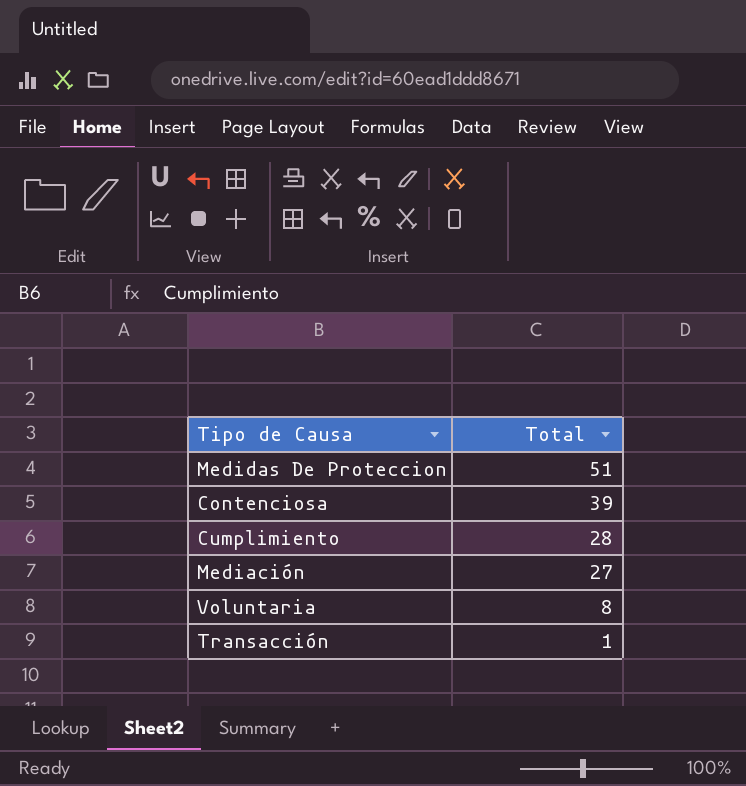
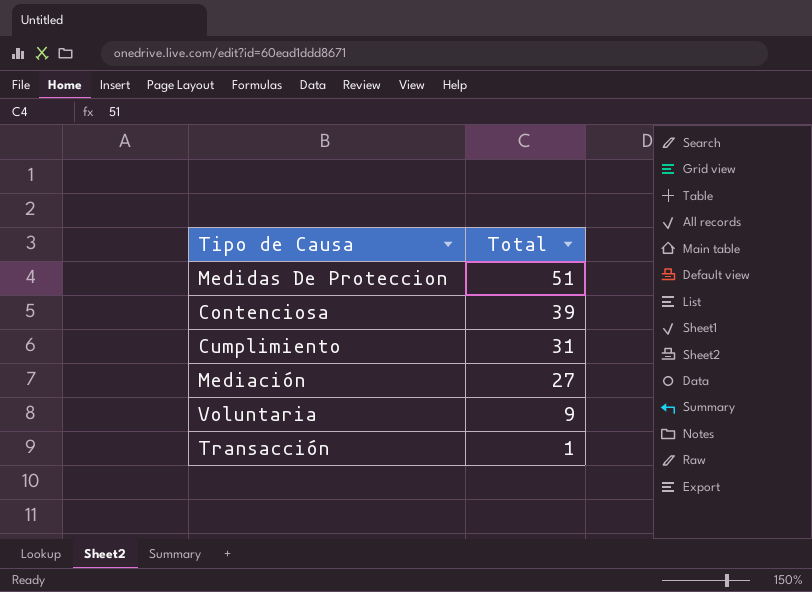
Cumplimiento | Total: 28 -> 31
Voluntaria | Total: 8 -> 9

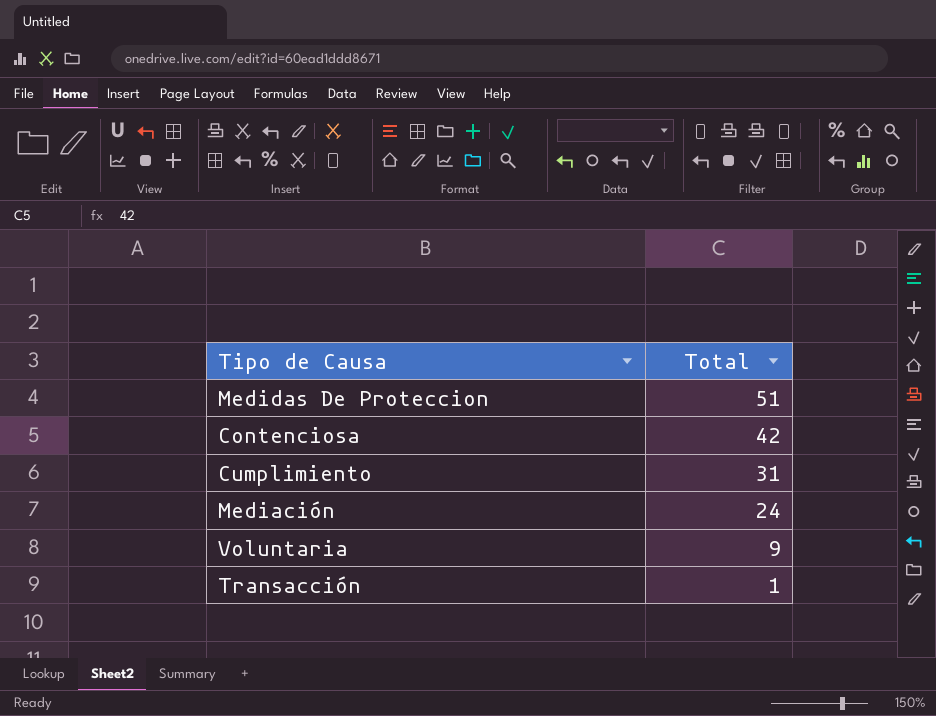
Contenciosa | Total: 39 -> 42
Mediación | Total: 27 -> 24

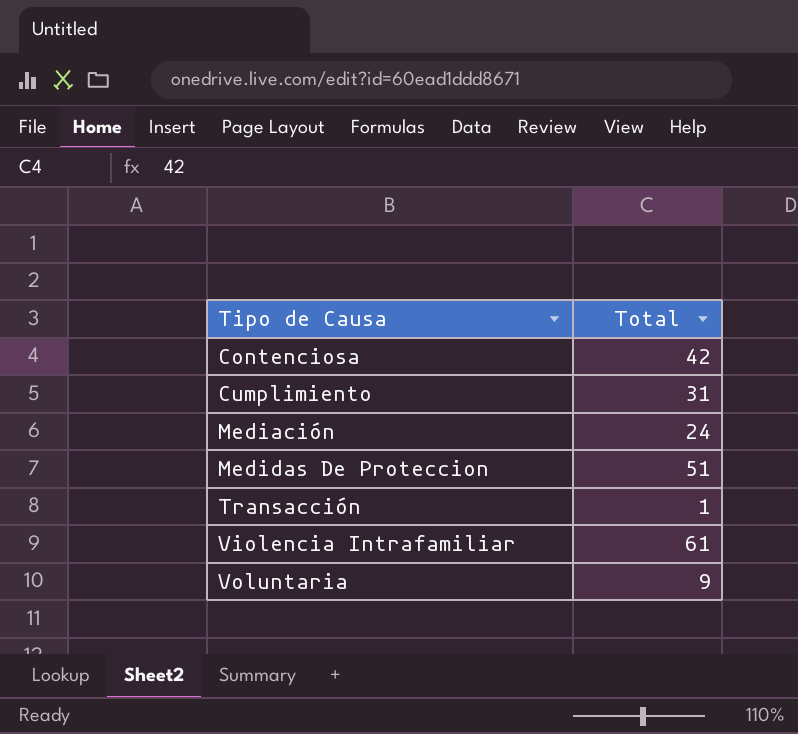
row order: Total descending -> Tipo de Causa ascending
row Violencia Intrafamiliar: none -> 61

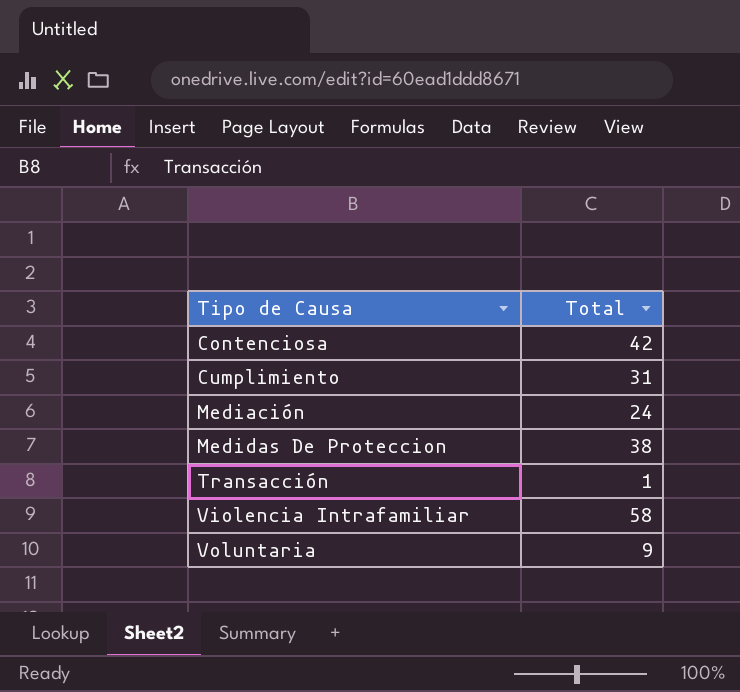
Medidas De Proteccion | Total: 51 -> 38
Violencia Intrafamiliar | Total: 61 -> 58

